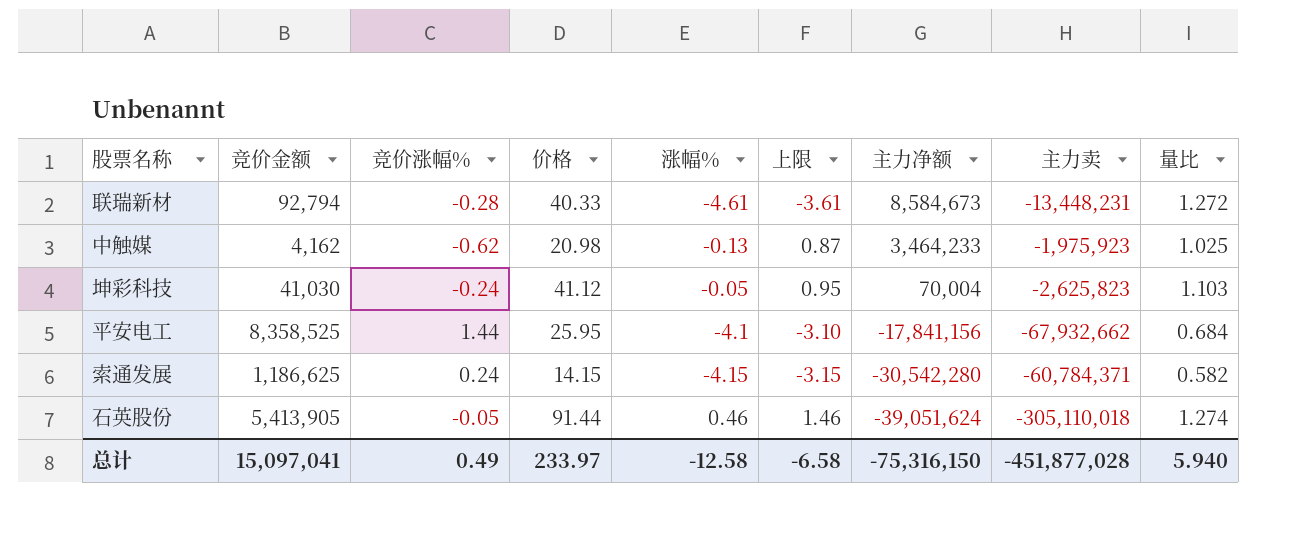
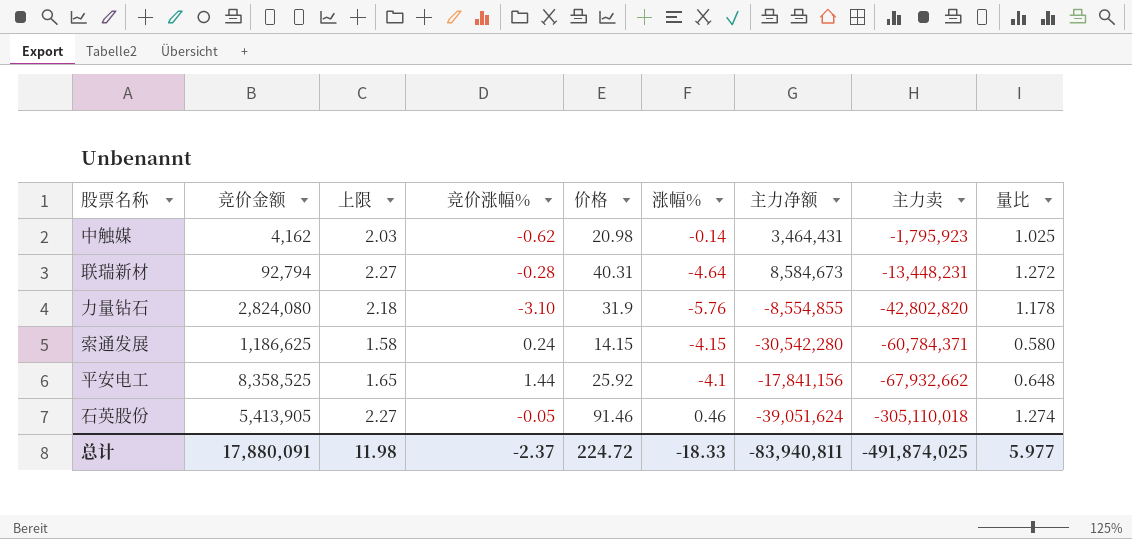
row order: 主力净额 descending -> 主力卖 descending
column 上限 | formula: [涨幅%] + 1 -> [量比] + 1
column 上限 | position: 6 -> 3
row 坤彩科技: 41,030 | -0.24 | 41.12 | -0.05 | 0.95 | 70,004 | -2,625,823 | 1.103 -> none
中触媒 | 涨幅%: -0.13 -> -0.14
中触媒 | 主力净额: 3,464,233 -> 3,464,431
中触媒 | 主力卖: -1,975,923 -> -1,795,923
联瑞新材 | 价格: 40.33 -> 40.31
联瑞新材 | 涨幅%: -4.61 -> -4.64
row 力量钻石: none -> 2,824,080 | 2.18 | -3.10 | 31.9 | -5.76 | -8,554,855 | -42,802,820 | 1.178
索通发展 | 量比: 0.582 -> 0.580
平安电工 | 价格: 25.95 -> 25.92
平安电工 | 量比: 0.684 -> 0.648
石英股份 | 价格: 91.44 -> 91.46
总计 | 竞价金额: 15,097,041 -> 17,880,091
总计 | 上限: -6.58 -> 11.98
总计 | 竞价涨幅%: 0.49 -> -2.37
总计 | 价格: 233.97 -> 224.72
总计 | 涨幅%: -12.58 -> -18.33
总计 | 主力净额: -75,316,150 -> -83,940,811
总计 | 主力卖: -451,877,028 -> -491,874,025
总计 | 量比: 5.940 -> 5.977

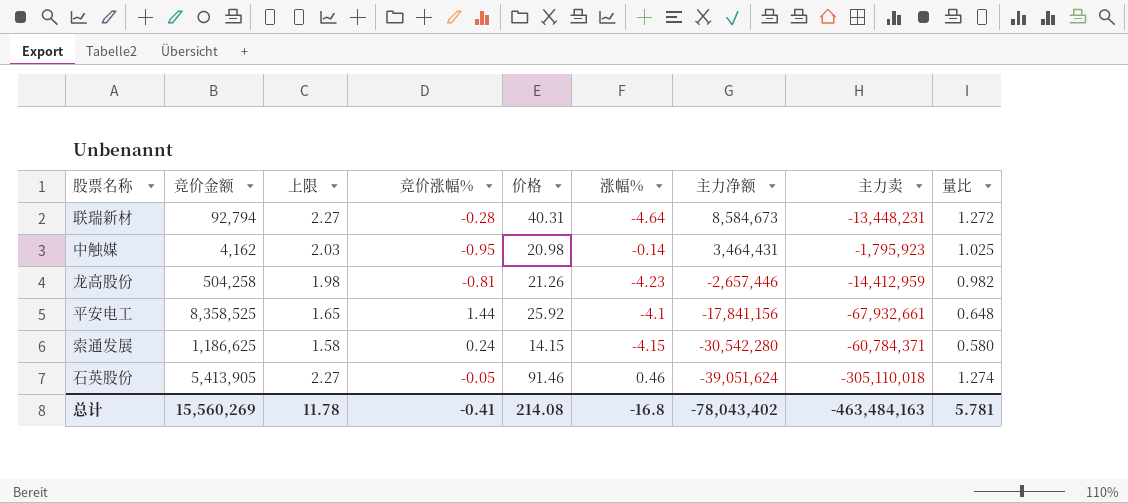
row order: 主力卖 descending -> 主力净额 descending
row 力量钻石: 2,824,080 | 2.18 | -3.10 | 31.9 | -5.76 | -8,554,855 | -42,802,820 | 1.178 -> none
中触媒 | 竞价涨幅%: -0.62 -> -0.95
row 龙高股份: none -> 504,258 | 1.98 | -0.81 | 21.26 | -4.23 | -2,657,446 | -14,412,959 | 0.982
平安电工 | 主力卖: -67,932,662 -> -67,932,661
总计 | 竞价金额: 17,880,091 -> 15,560,269
总计 | 上限: 11.98 -> 11.78
总计 | 竞价涨幅%: -2.37 -> -0.41
总计 | 价格: 224.72 -> 214.08
总计 | 涨幅%: -18.33 -> -16.8
总计 | 主力净额: -83,940,811 -> -78,043,402
总计 | 主力卖: -491,874,025 -> -463,484,163
总计 | 量比: 5.977 -> 5.781

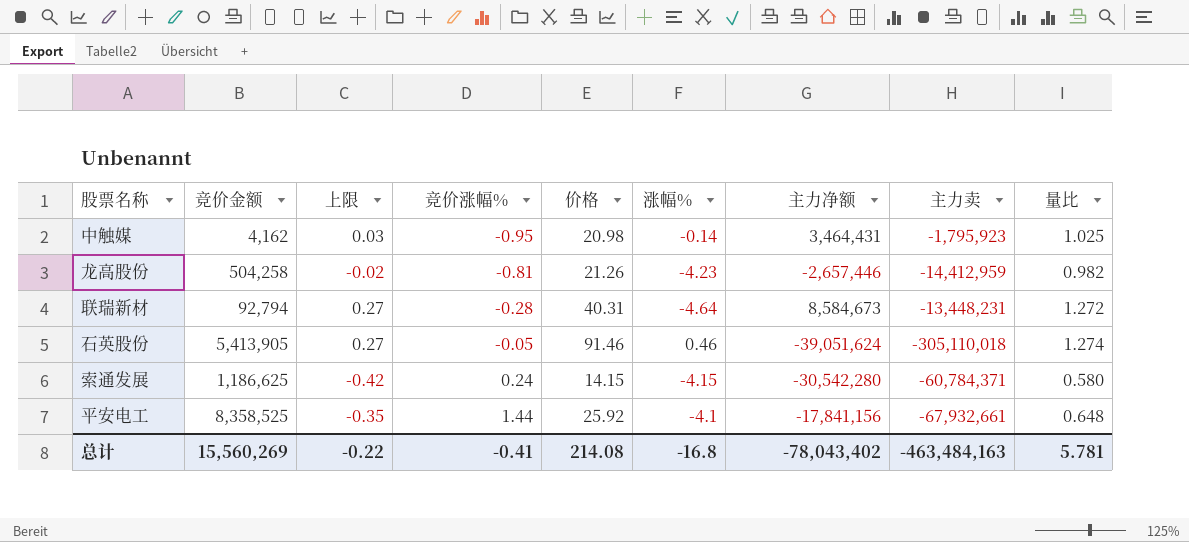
row order: 主力净额 descending -> 竞价涨幅% ascending
column 上限 | formula: [量比] + 1 -> [量比] - 1
总计 | 上限: 11.78 -> -0.22

